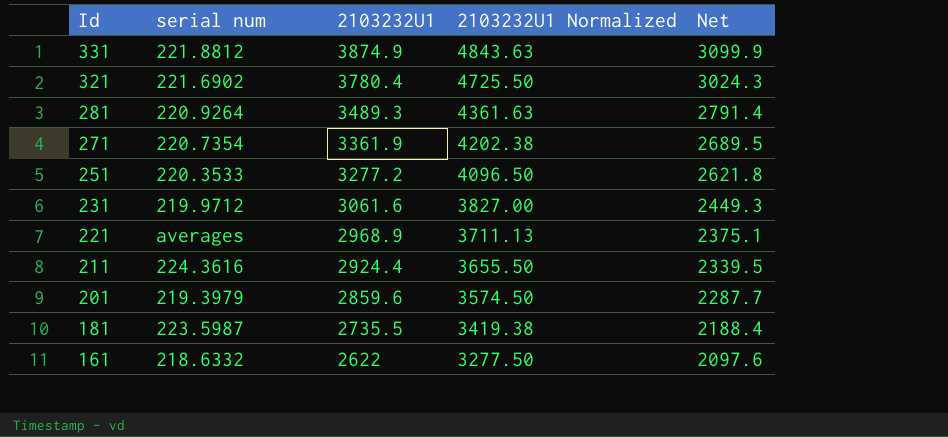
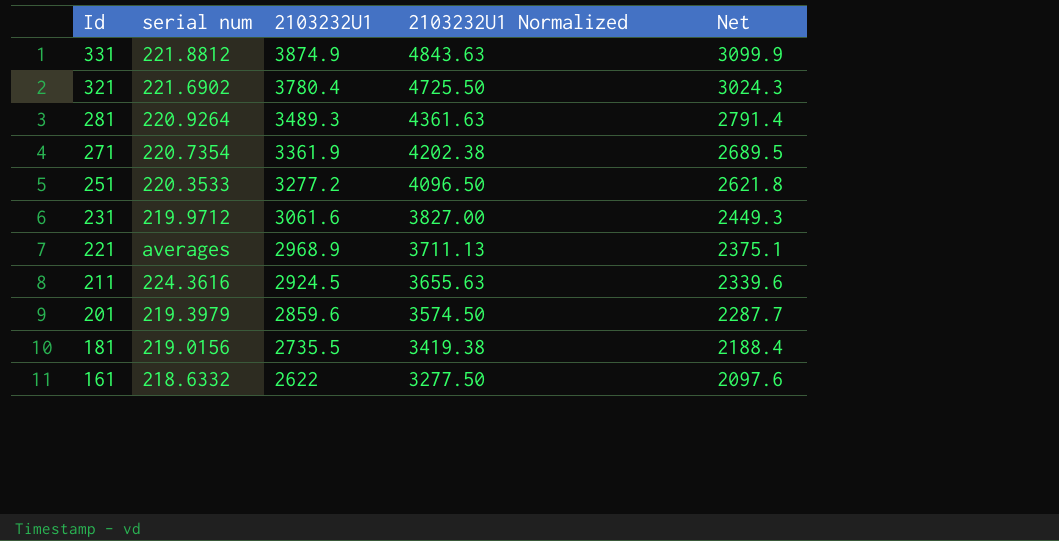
211 | 2103232U1: 2924.4 -> 2924.5
211 | 2103232U1 Normalized: 3655.50 -> 3655.63
211 | Net: 2339.5 -> 2339.6
181 | serial num: 223.5987 -> 219.0156

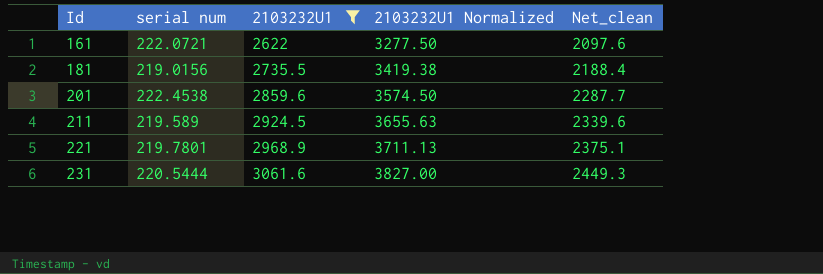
filter: none -> 2103232U1 <= 3061.6
row order: Id descending -> Id ascending
column name: Net -> Net_clean
161 | serial num: 218.6332 -> 222.0721
201 | serial num: 219.3979 -> 222.4538
211 | serial num: 224.3616 -> 219.589
221 | serial num: averages -> 219.7801
231 | serial num: 219.9712 -> 220.5444

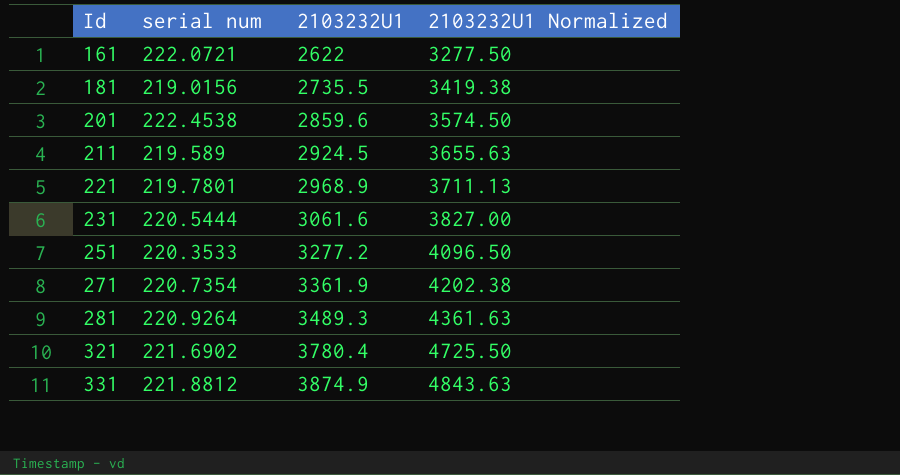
filter: 2103232U1 <= 3061.6 -> none
column Net_clean | formula: [2103232U1] * 0.8 -> none

